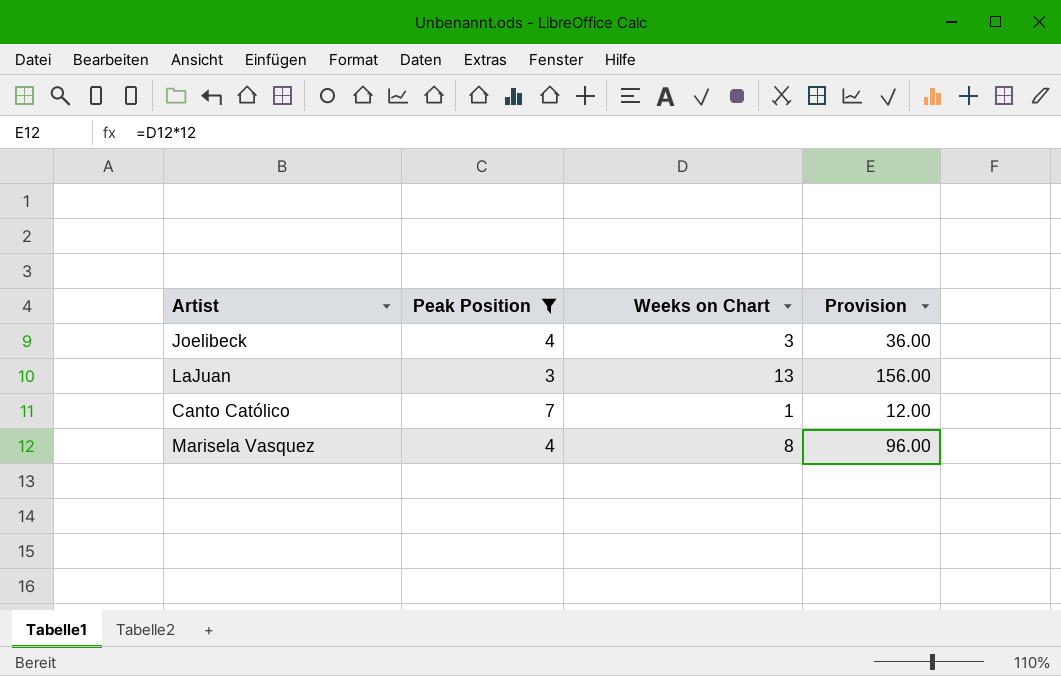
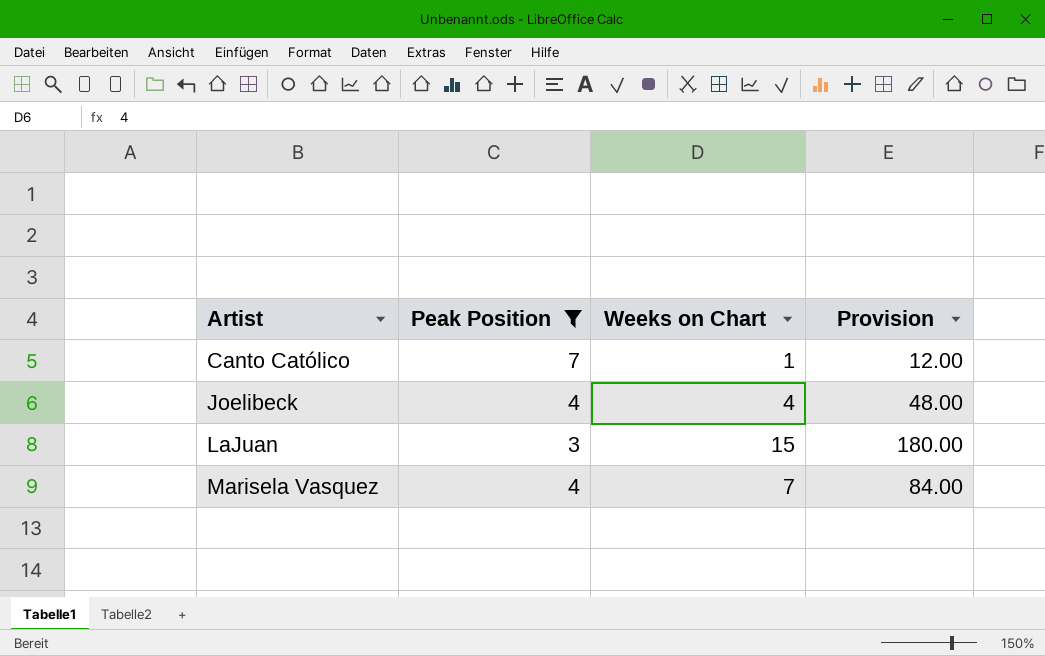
row order: none -> Artist ascending
Joelibeck | Weeks on Chart: 3 -> 4
Joelibeck | Provision: 36.00 -> 48.00
LaJuan | Weeks on Chart: 13 -> 15
LaJuan | Provision: 156.00 -> 180.00
Marisela Vasquez | Weeks on Chart: 8 -> 7
Marisela Vasquez | Provision: 96.00 -> 84.00

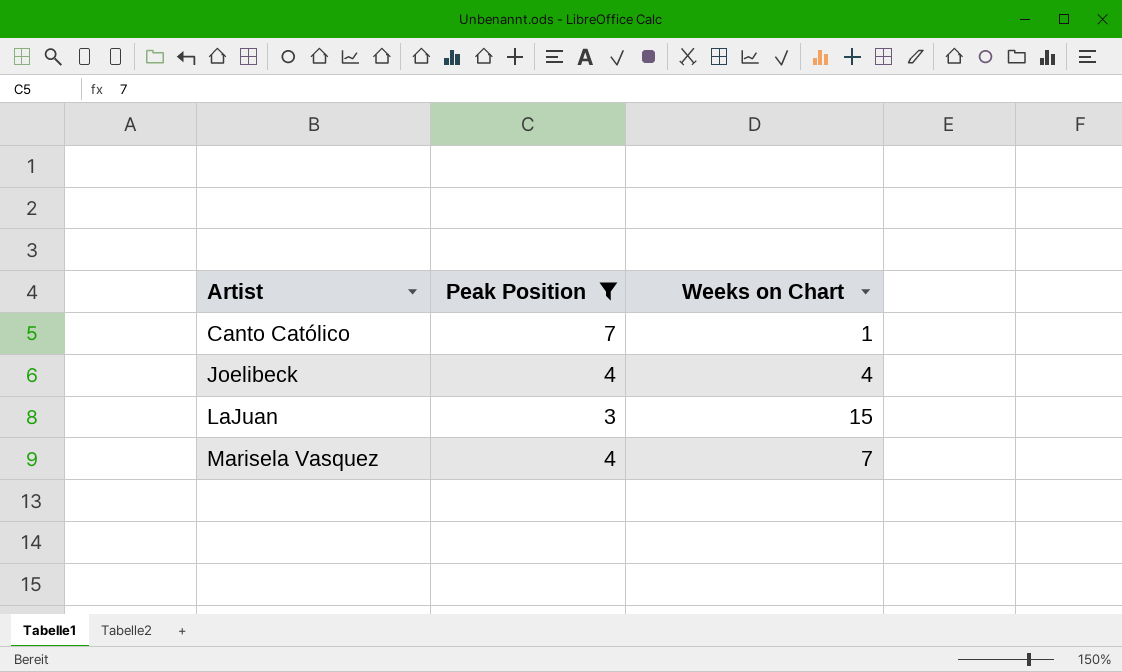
column Provision | formula: [Weeks on Chart] * 12 -> none

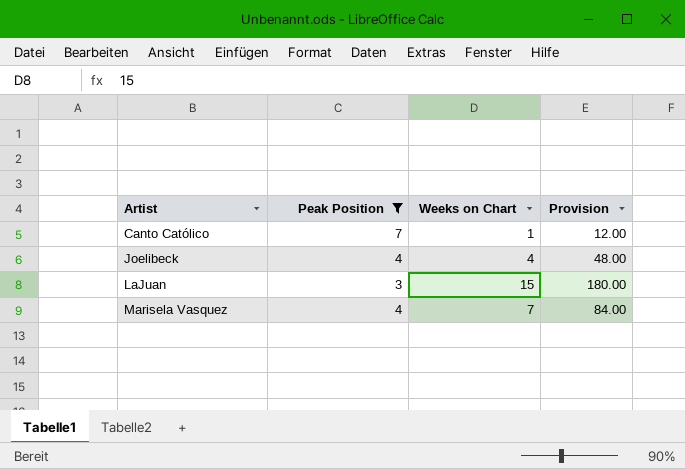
column Provision | formula: none -> [Weeks on Chart] * 12

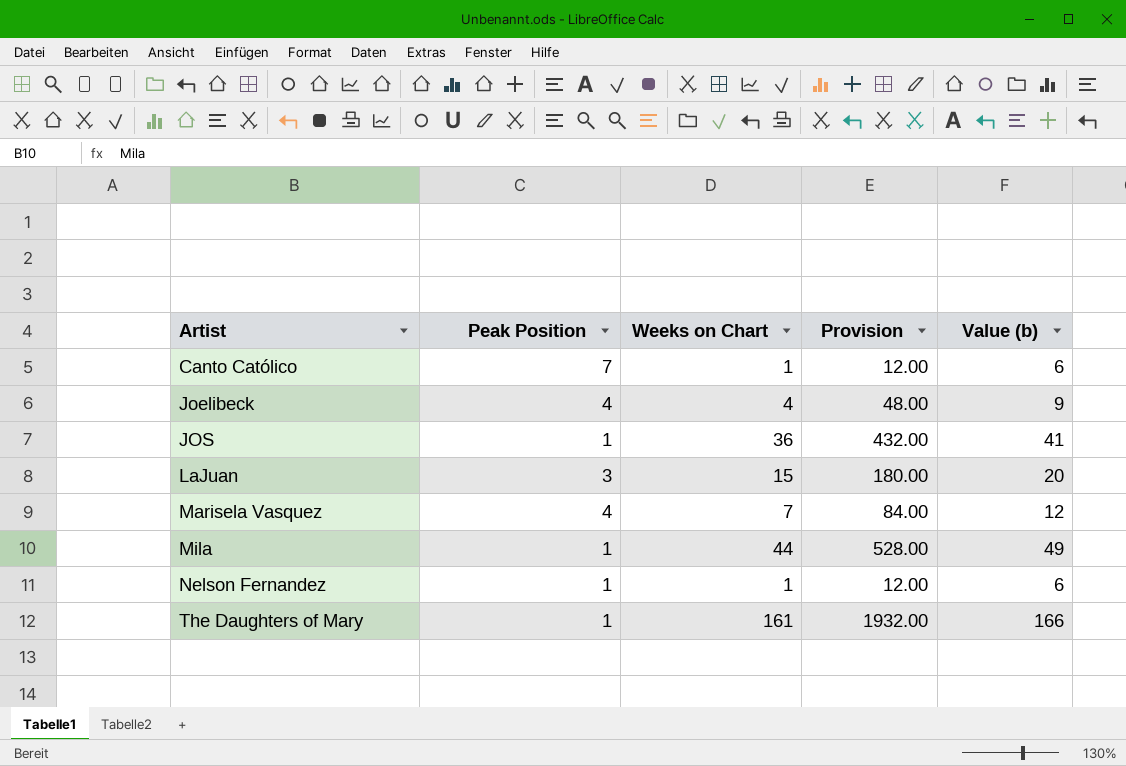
filter: Peak Position != 1 -> none
column Value (b) | formula: none -> [Weeks on Chart] + 5

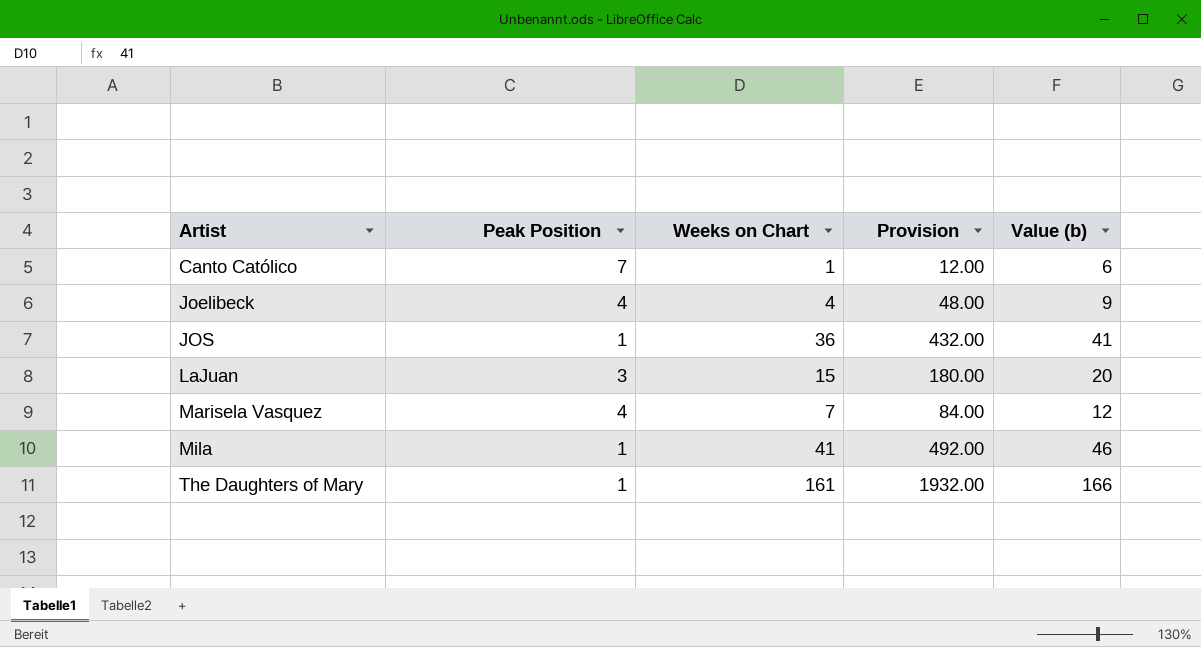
row Nelson Fernandez: 1 | 1 | 12.00 | 6 -> none
Mila | Weeks on Chart: 44 -> 41
Mila | Provision: 528.00 -> 492.00
Mila | Value (b): 49 -> 46

